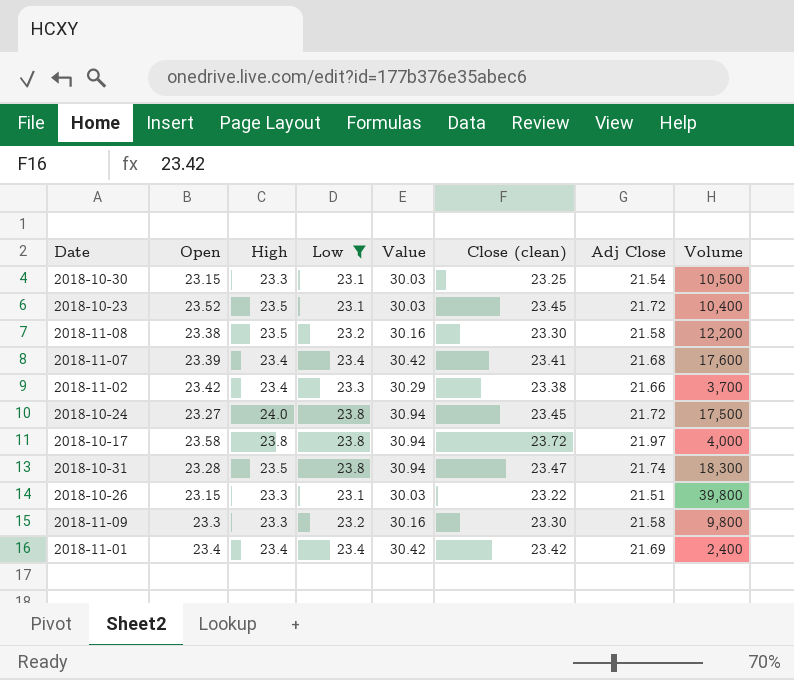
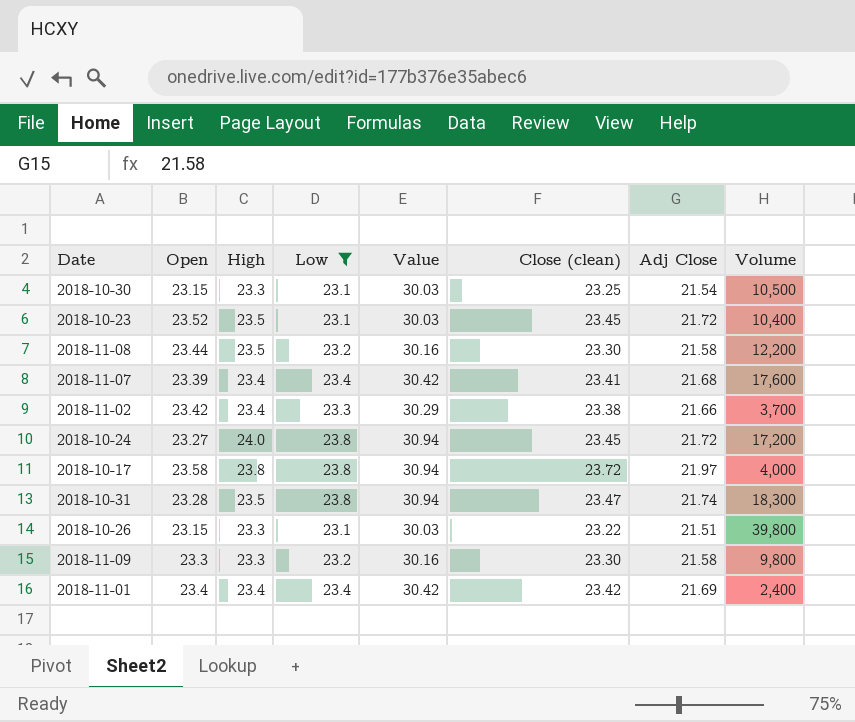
2018-11-08 | Open: 23.38 -> 23.44
2018-10-24 | Volume: 17,500 -> 17,200

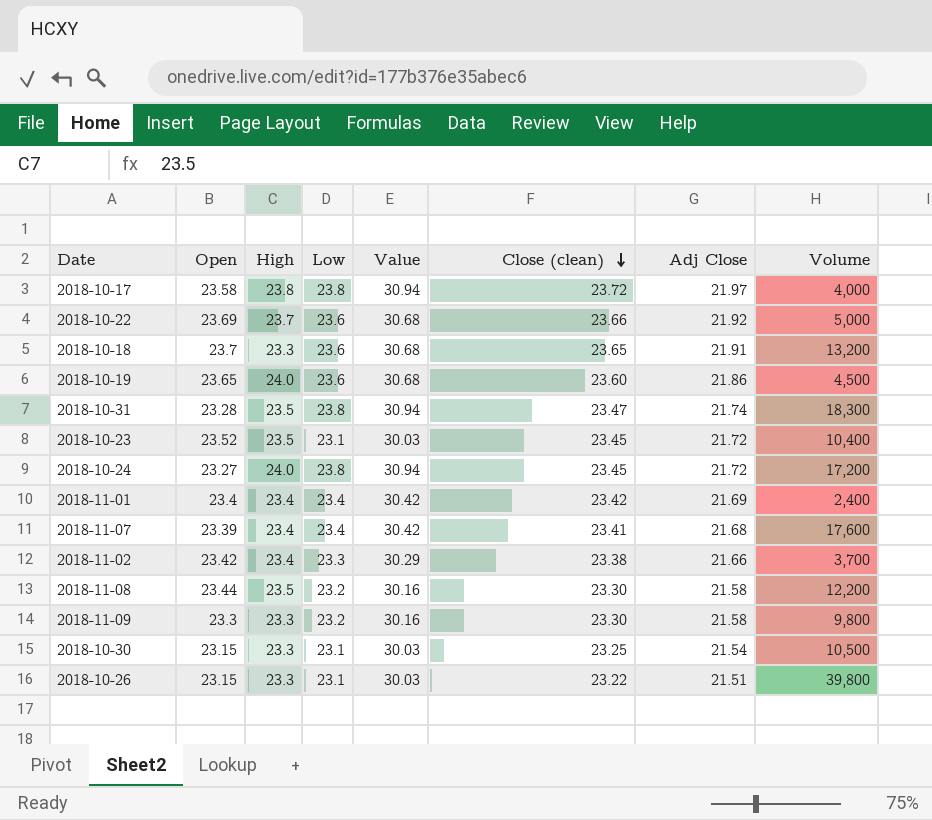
filter: Low != 23.6 -> none
row order: none -> Close (clean) descending

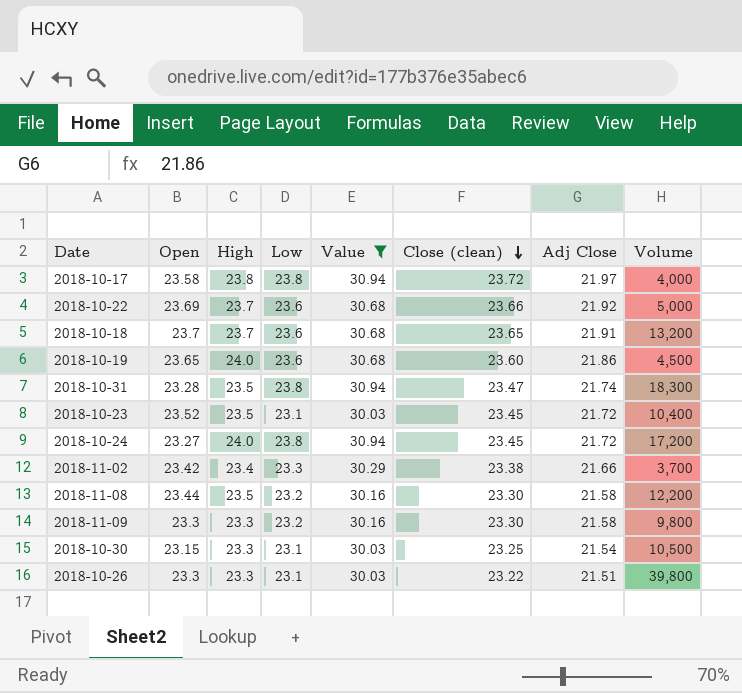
filter: none -> Value != 30.42
2018-10-18 | High: 23.3 -> 23.7
2018-10-26 | Open: 23.15 -> 23.3

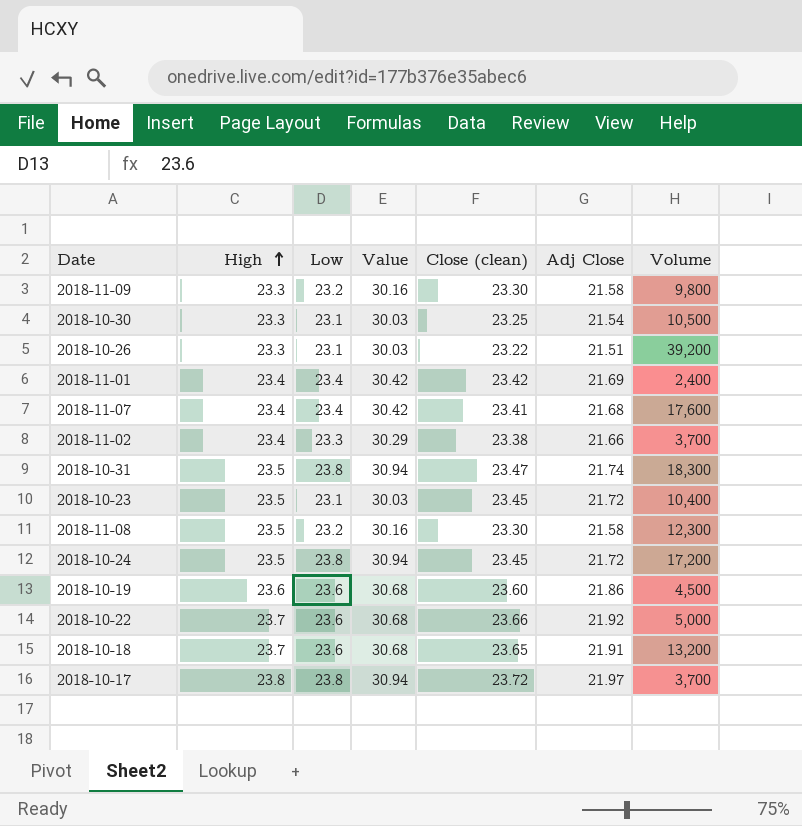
filter: Value != 30.42 -> none
row order: Close (clean) descending -> High ascending
column Open | position: 2 -> none
2018-10-26 | Volume: 39,800 -> 39,200
2018-11-08 | Volume: 12,200 -> 12,300
2018-10-24 | High: 24.0 -> 23.5
2018-10-19 | High: 24.0 -> 23.6
2018-10-17 | Volume: 4,000 -> 3,700

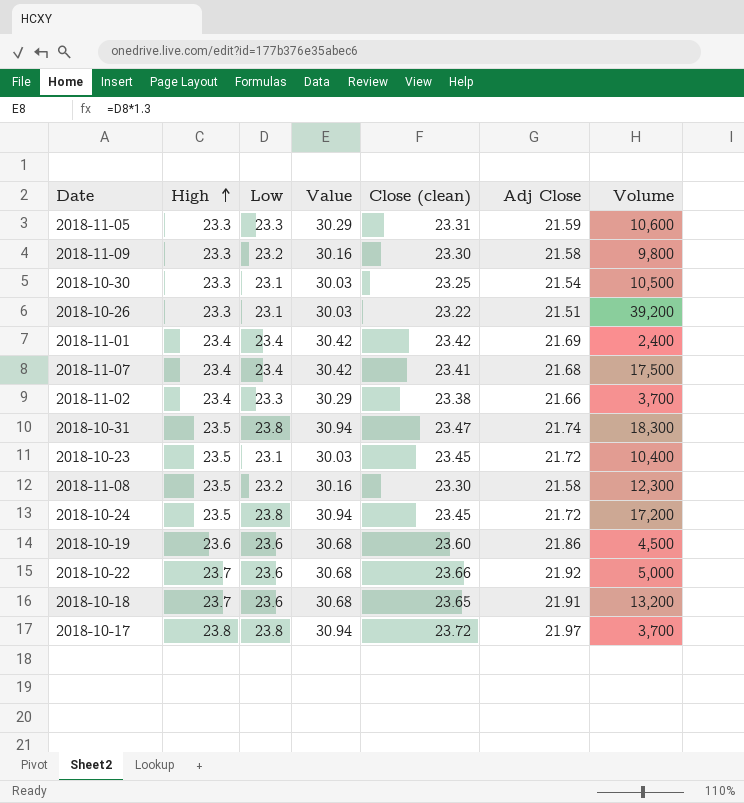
row 2018-11-05: none -> 23.3 | 23.3 | 30.29 | 23.31 | 21.59 | 10,600
2018-11-07 | Volume: 17,600 -> 17,500

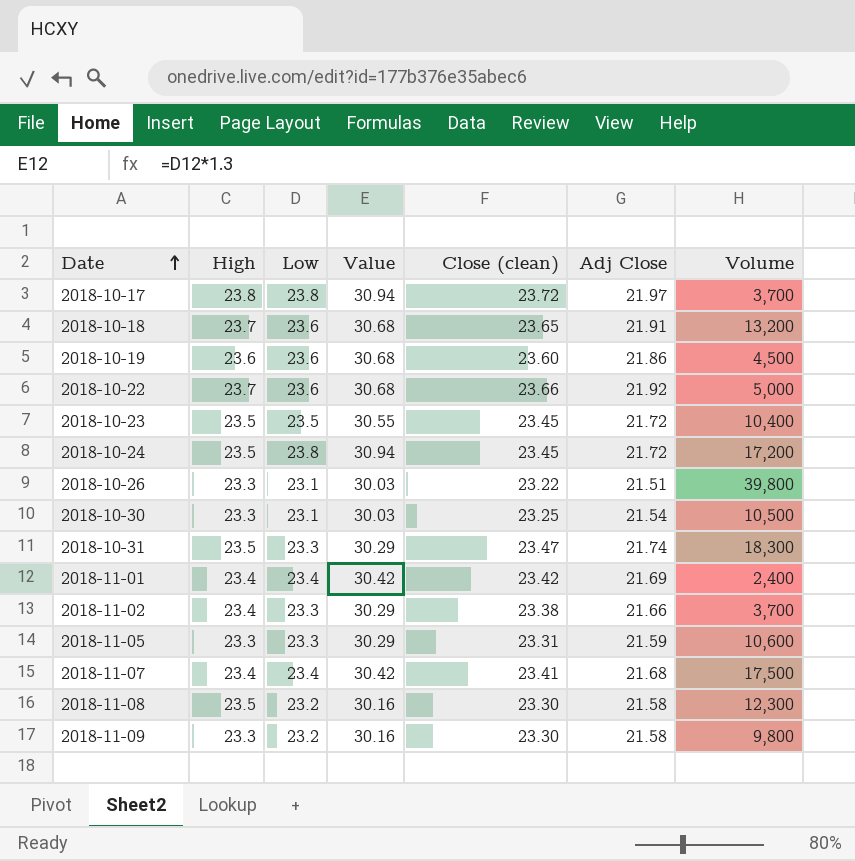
row order: High ascending -> Date ascending
2018-10-23 | Low: 23.1 -> 23.5
2018-10-23 | Value: 30.03 -> 30.55
2018-10-26 | Volume: 39,200 -> 39,800
2018-10-31 | Low: 23.8 -> 23.3
2018-10-31 | Value: 30.94 -> 30.29

